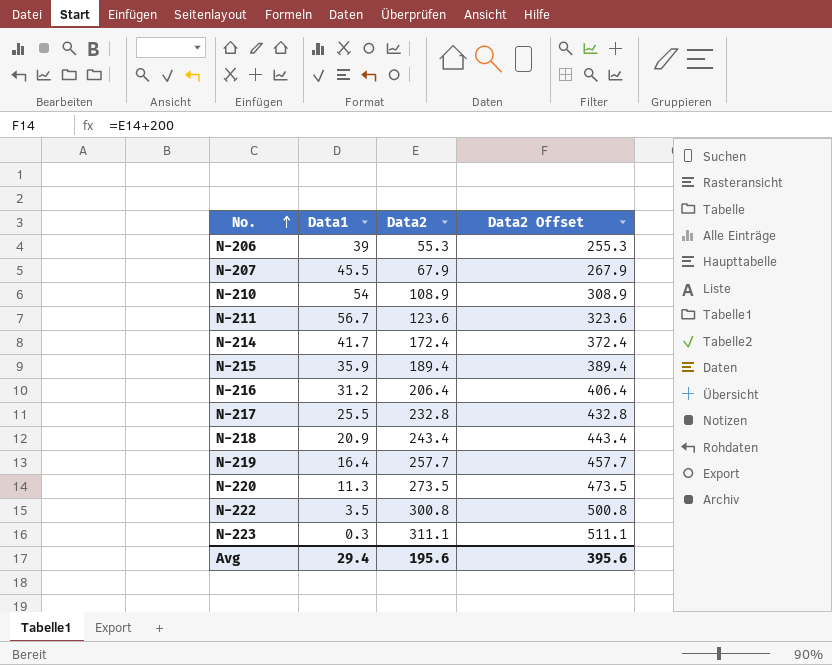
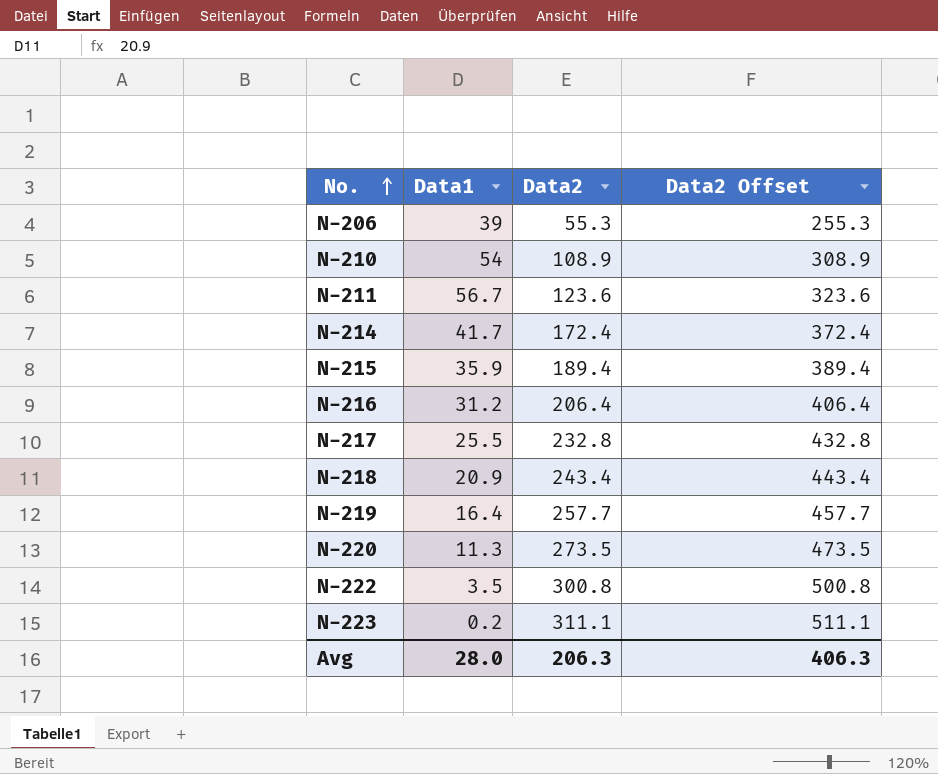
row N-207: 45.5 | 67.9 | 267.9 -> none
N-223 | Data1: 0.3 -> 0.2
Avg | Data1: 29.4 -> 28.0
Avg | Data2: 195.6 -> 206.3
Avg | Data2 Offset: 395.6 -> 406.3

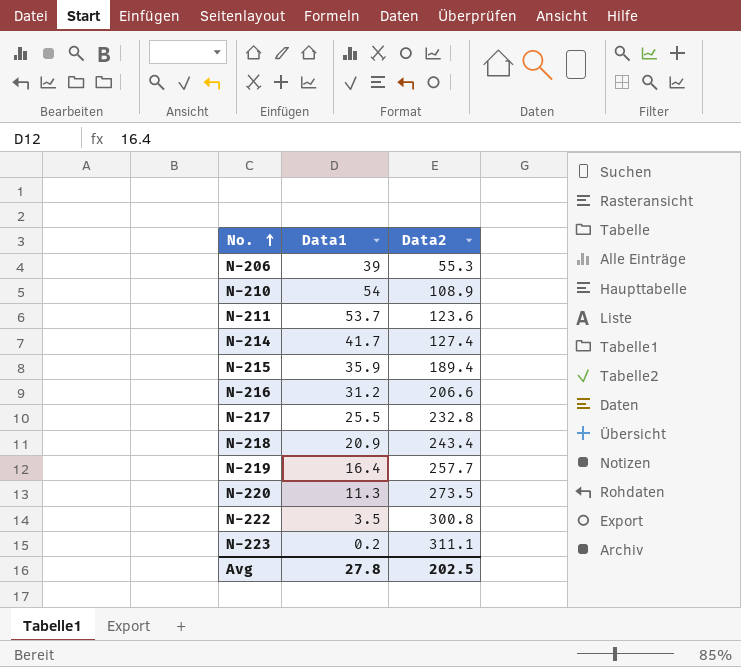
column Data2 Offset | formula: [Data2] + 200 -> none
N-211 | Data1: 56.7 -> 53.7
N-214 | Data2: 172.4 -> 127.4
N-216 | Data2: 206.4 -> 206.6
Avg | Data1: 28.0 -> 27.8
Avg | Data2: 206.3 -> 202.5

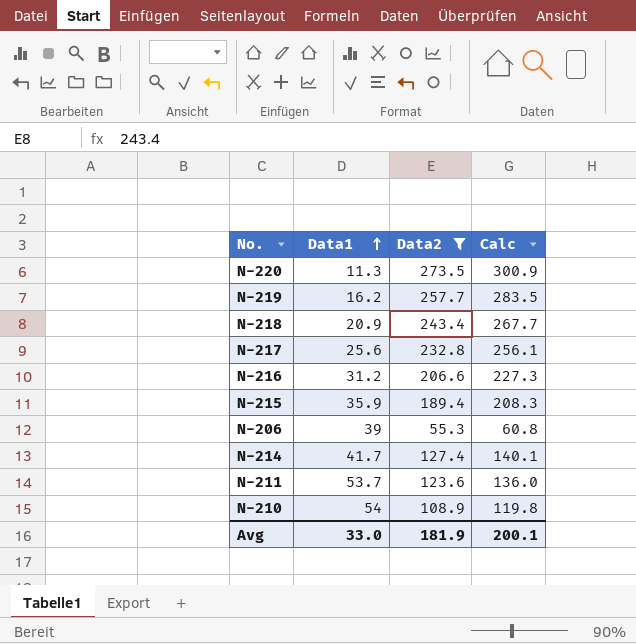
filter: none -> Data2 <= 273.5
row order: No. ascending -> Data1 ascending
column Calc | formula: none -> [Data2] * 1.1
N-219 | Data1: 16.4 -> 16.2
N-217 | Data1: 25.5 -> 25.6
Avg | Data1: 27.8 -> 33.0
Avg | Data2: 202.5 -> 181.9

